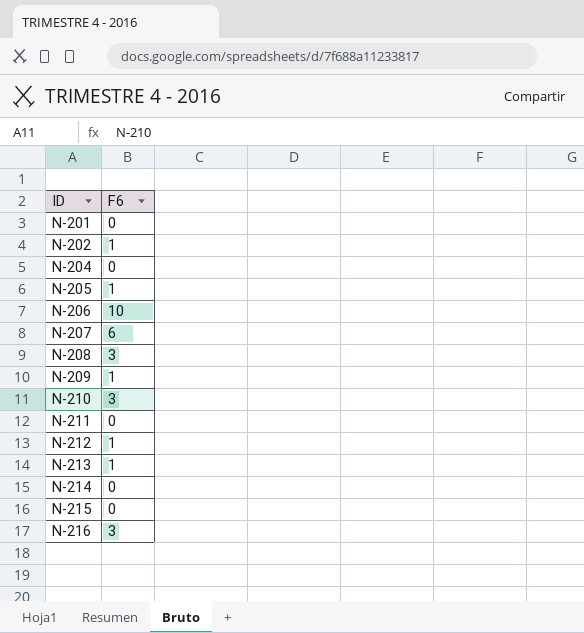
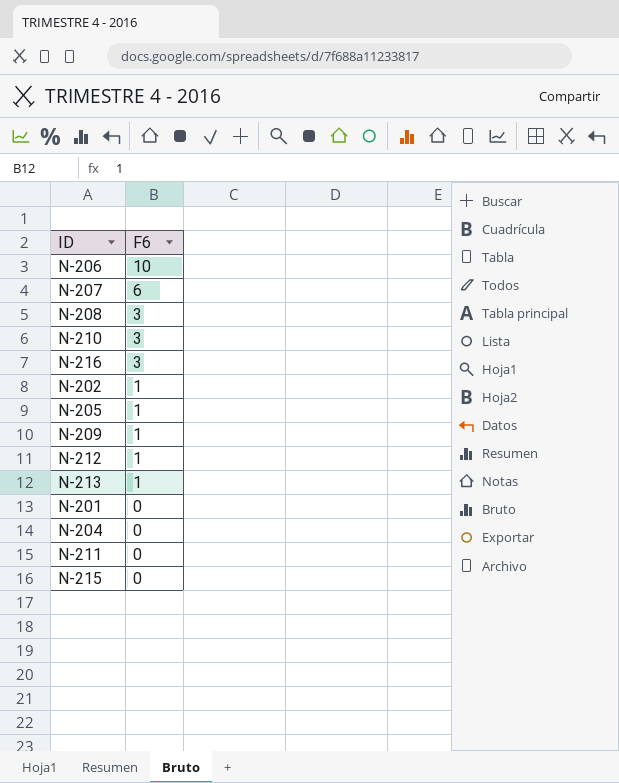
row order: ID ascending -> F6 descending
row N-214: 0 -> none

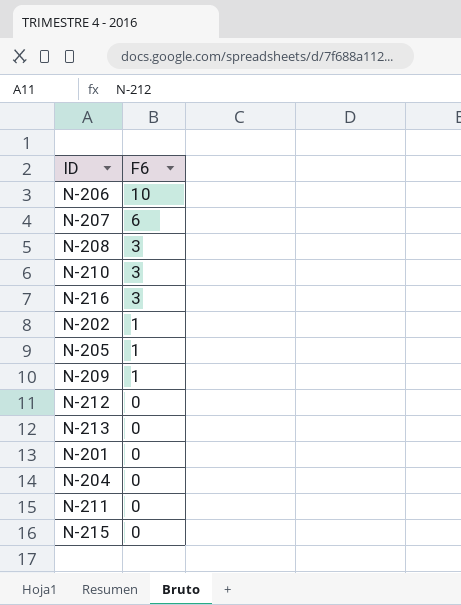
N-212 | F6: 1 -> 0
N-213 | F6: 1 -> 0

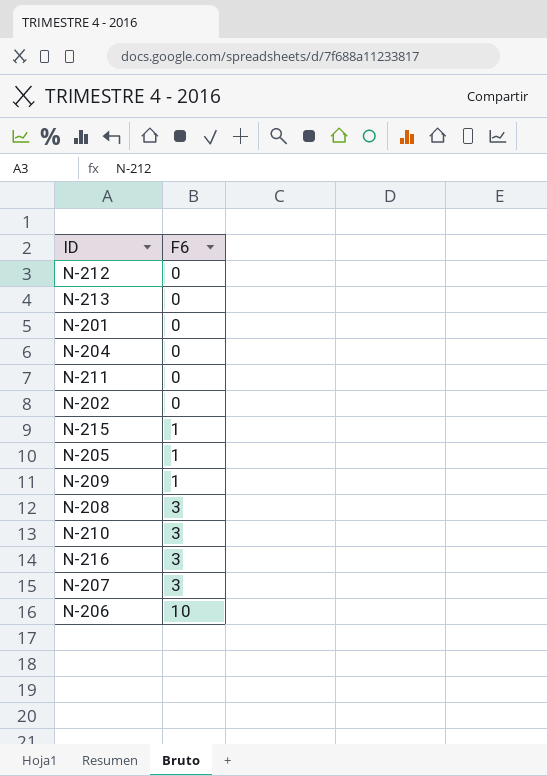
row order: F6 descending -> F6 ascending
N-202 | F6: 1 -> 0
N-215 | F6: 0 -> 1
N-207 | F6: 6 -> 3

